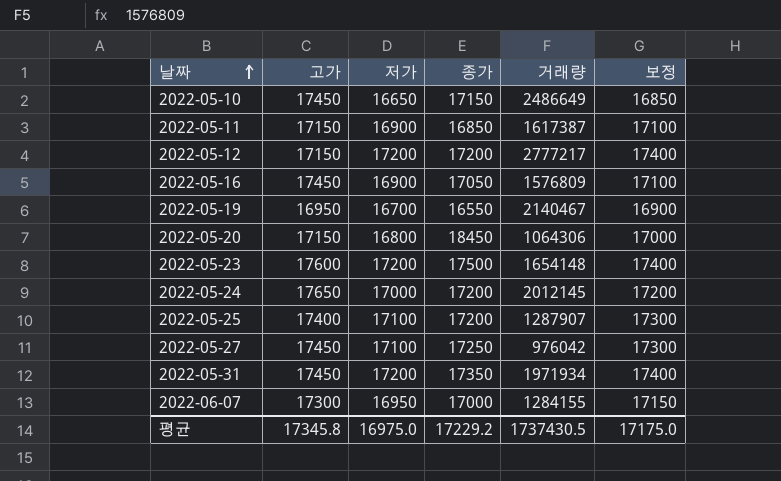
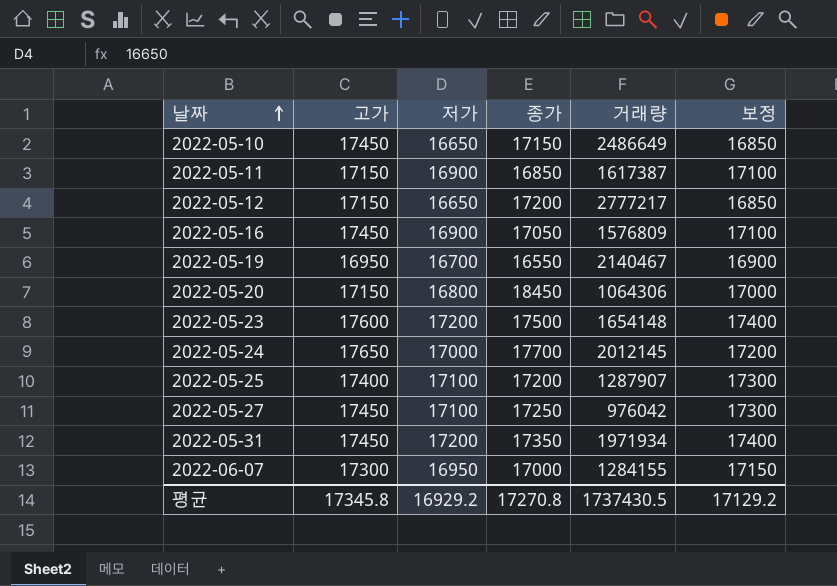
2022-05-12 | 저가: 17200 -> 16650
2022-05-12 | 보정: 17400 -> 16850
2022-05-24 | 종가: 17200 -> 17700
평균 | 저가: 16975.0 -> 16929.2
평균 | 종가: 17229.2 -> 17270.8
평균 | 보정: 17175.0 -> 17129.2

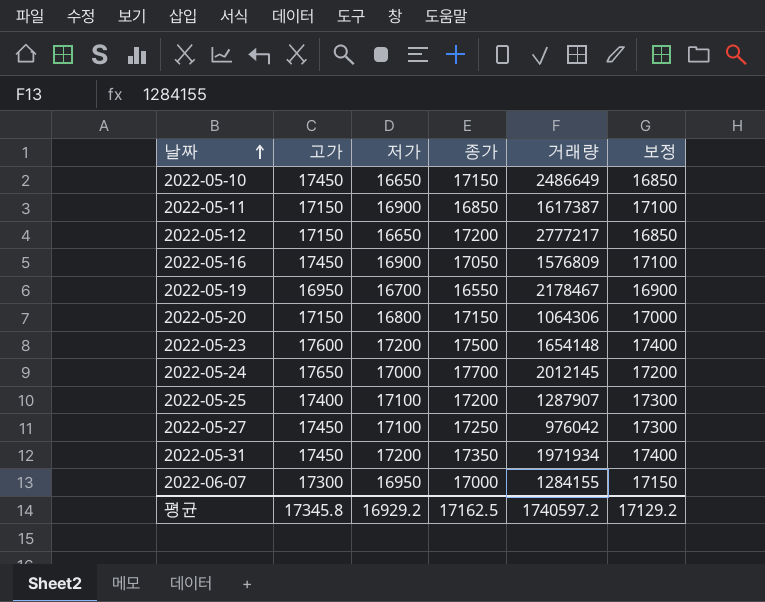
2022-05-19 | 거래량: 2140467 -> 2178467
2022-05-20 | 종가: 18450 -> 17150
평균 | 종가: 17270.8 -> 17162.5
평균 | 거래량: 1737430.5 -> 1740597.2

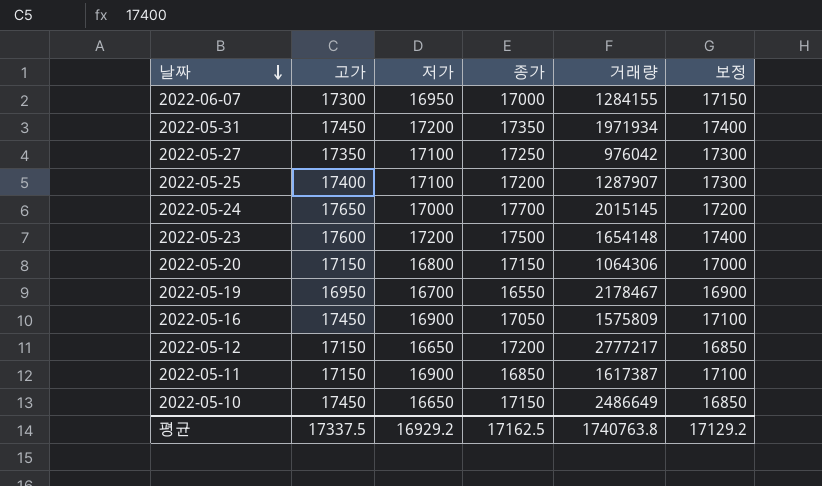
row order: 날짜 ascending -> 날짜 descending
2022-05-27 | 고가: 17450 -> 17350
2022-05-24 | 거래량: 2012145 -> 2015145
2022-05-16 | 거래량: 1576809 -> 1575809
평균 | 고가: 17345.8 -> 17337.5
평균 | 거래량: 1740597.2 -> 1740763.8

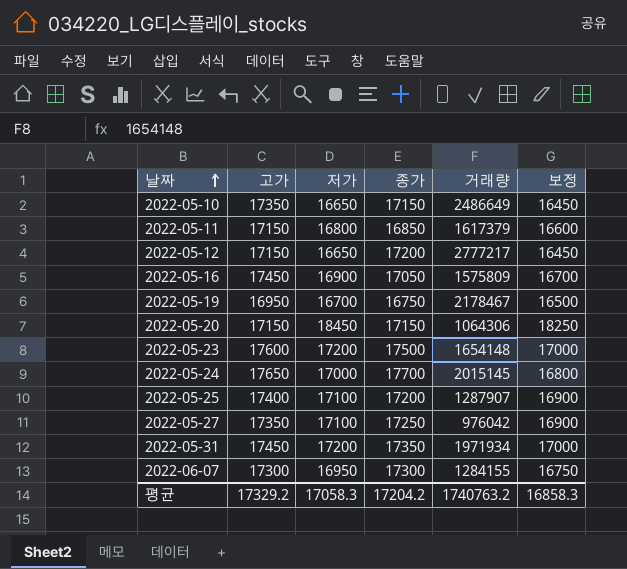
row order: 날짜 descending -> 날짜 ascending
column 보정 | formula: [저가] + 200 -> [저가] - 200
2022-05-10 | 고가: 17450 -> 17350
2022-05-11 | 저가: 16900 -> 16800
2022-05-11 | 거래량: 1617387 -> 1617379
2022-05-19 | 종가: 16550 -> 16750
2022-05-20 | 저가: 16800 -> 18450
2022-06-07 | 종가: 17000 -> 17300
평균 | 고가: 17337.5 -> 17329.2
평균 | 저가: 16929.2 -> 17058.3
평균 | 종가: 17162.5 -> 17204.2
평균 | 거래량: 1740763.8 -> 1740763.2
평균 | 보정: 17129.2 -> 16858.3

